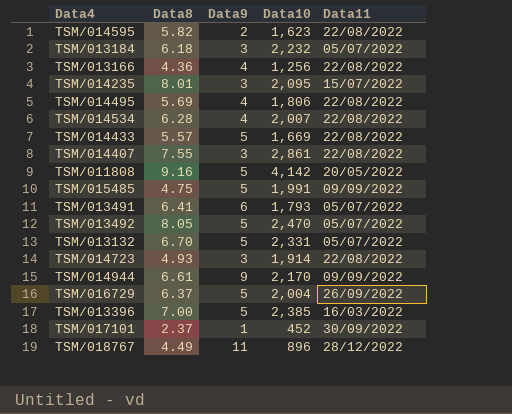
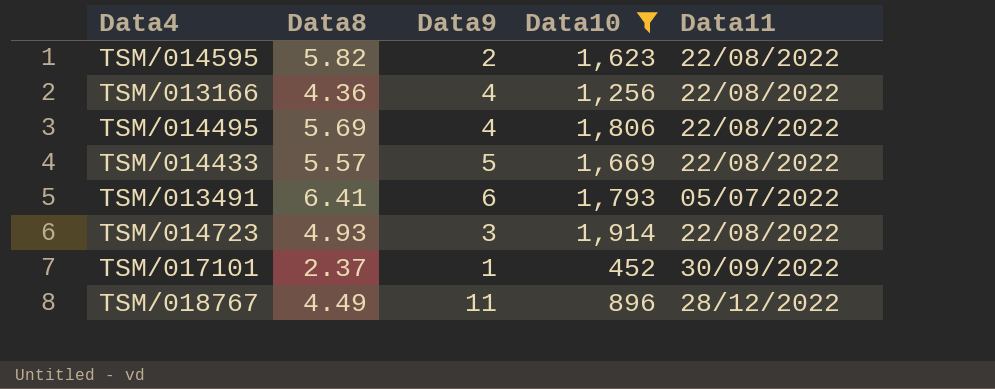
filter: none -> Data10 <= 1,914

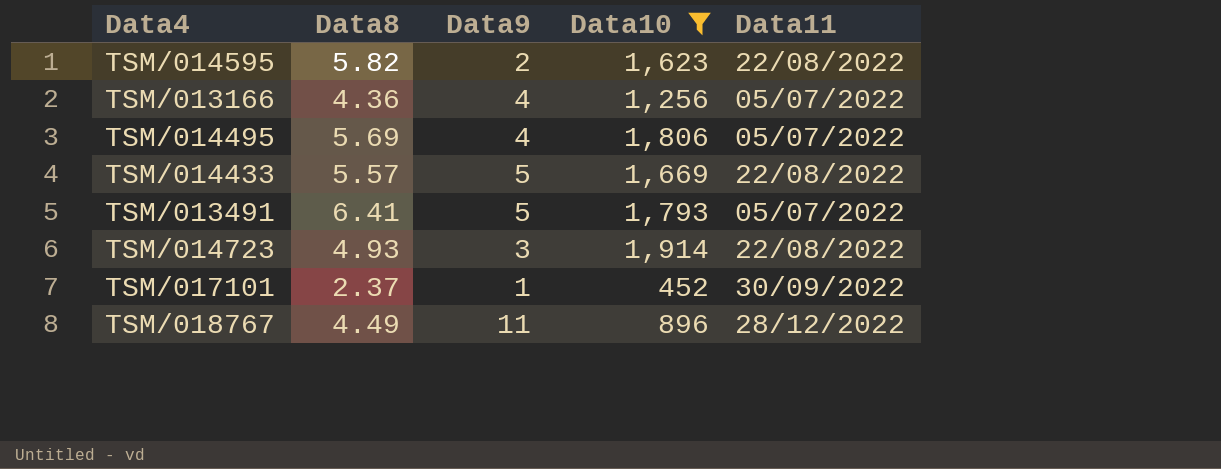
TSM/013166 | Data11: 22/08/2022 -> 05/07/2022
TSM/014495 | Data11: 22/08/2022 -> 05/07/2022
TSM/013491 | Data9: 6 -> 5

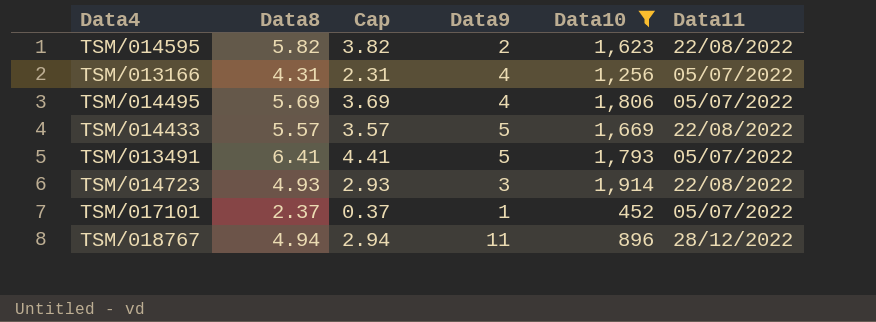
column Cap | formula: none -> [Data8] - 2
TSM/013166 | Data8: 4.36 -> 4.31
TSM/017101 | Data11: 30/09/2022 -> 05/07/2022
TSM/018767 | Data8: 4.49 -> 4.94

